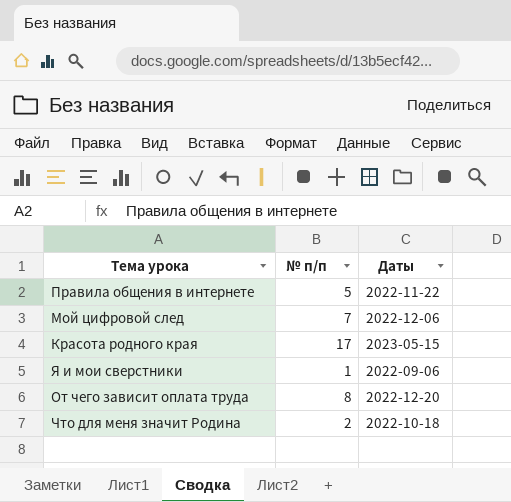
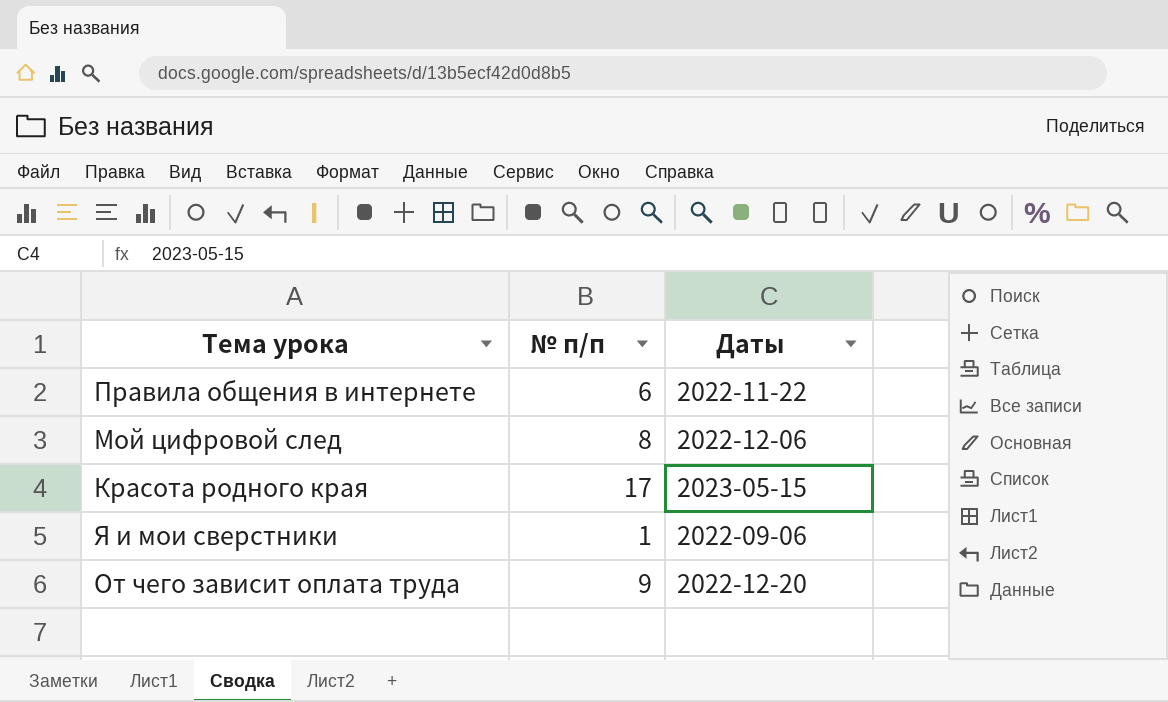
row Что для меня значит Родина: 2 | 2022-10-18 -> none
Правила общения в интернете | № п/п: 5 -> 6
Мой цифровой след | № п/п: 7 -> 8
От чего зависит оплата труда | № п/п: 8 -> 9

